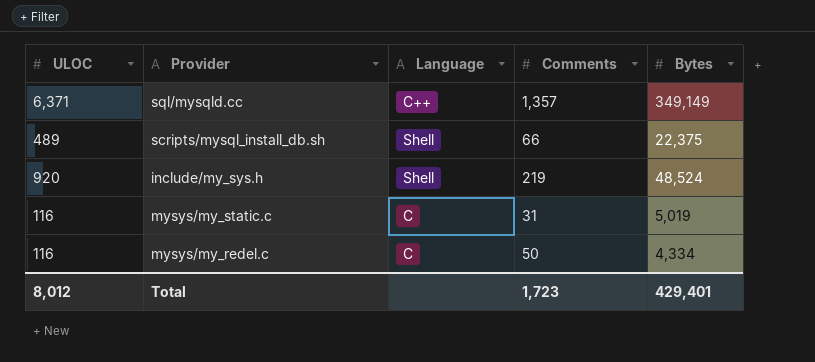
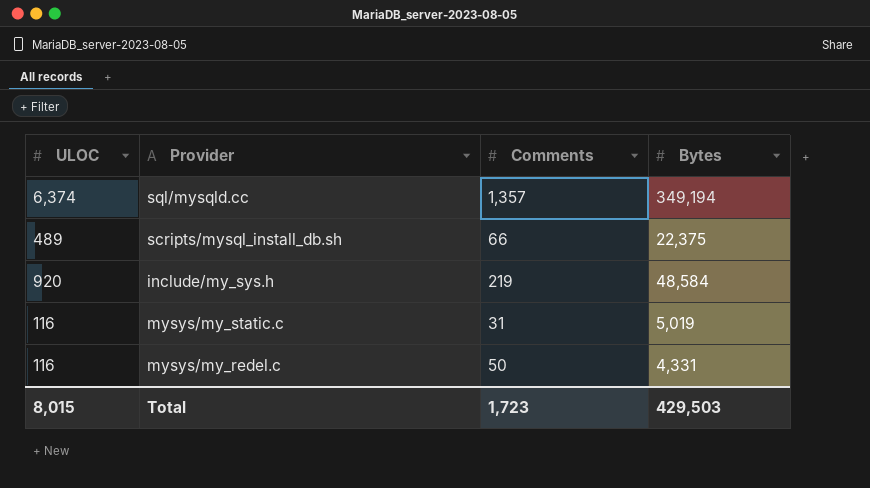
column Language | position: 3 -> none
sql/mysqld.cc | ULOC: 6,371 -> 6,374
sql/mysqld.cc | Bytes: 349,149 -> 349,194
include/my_sys.h | Bytes: 48,524 -> 48,584
mysys/my_redel.c | Bytes: 4,334 -> 4,331
Total | ULOC: 8,012 -> 8,015
Total | Bytes: 429,401 -> 429,503

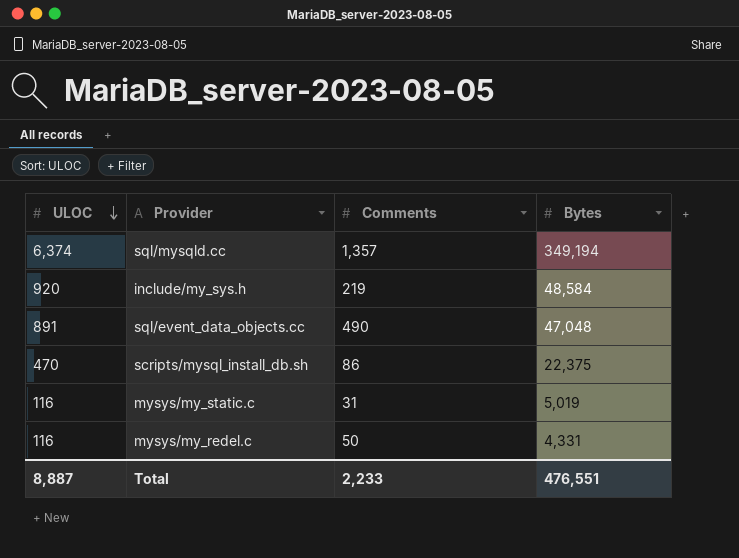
row order: none -> ULOC descending
row sql/event_data_objects.cc: none -> 891 | 490 | 47,048
scripts/mysql_install_db.sh | ULOC: 489 -> 470
scripts/mysql_install_db.sh | Comments: 66 -> 86
Total | ULOC: 8,015 -> 8,887
Total | Comments: 1,723 -> 2,233
Total | Bytes: 429,503 -> 476,551

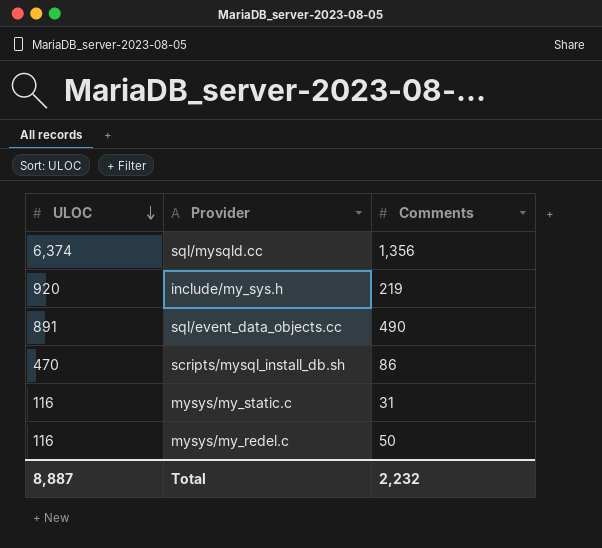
column Bytes | position: 4 -> none
sql/mysqld.cc | Comments: 1,357 -> 1,356
Total | Comments: 2,233 -> 2,232

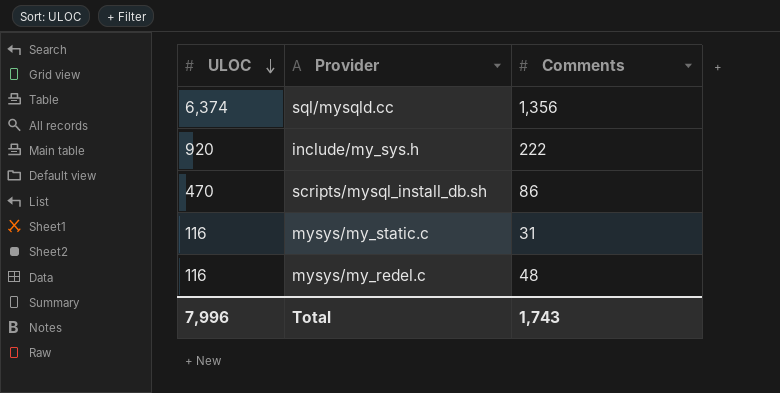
row sql/event_data_objects.cc: 891 | 490 -> none
include/my_sys.h | Comments: 219 -> 222
mysys/my_redel.c | Comments: 50 -> 48
Total | ULOC: 8,887 -> 7,996
Total | Comments: 2,232 -> 1,743

